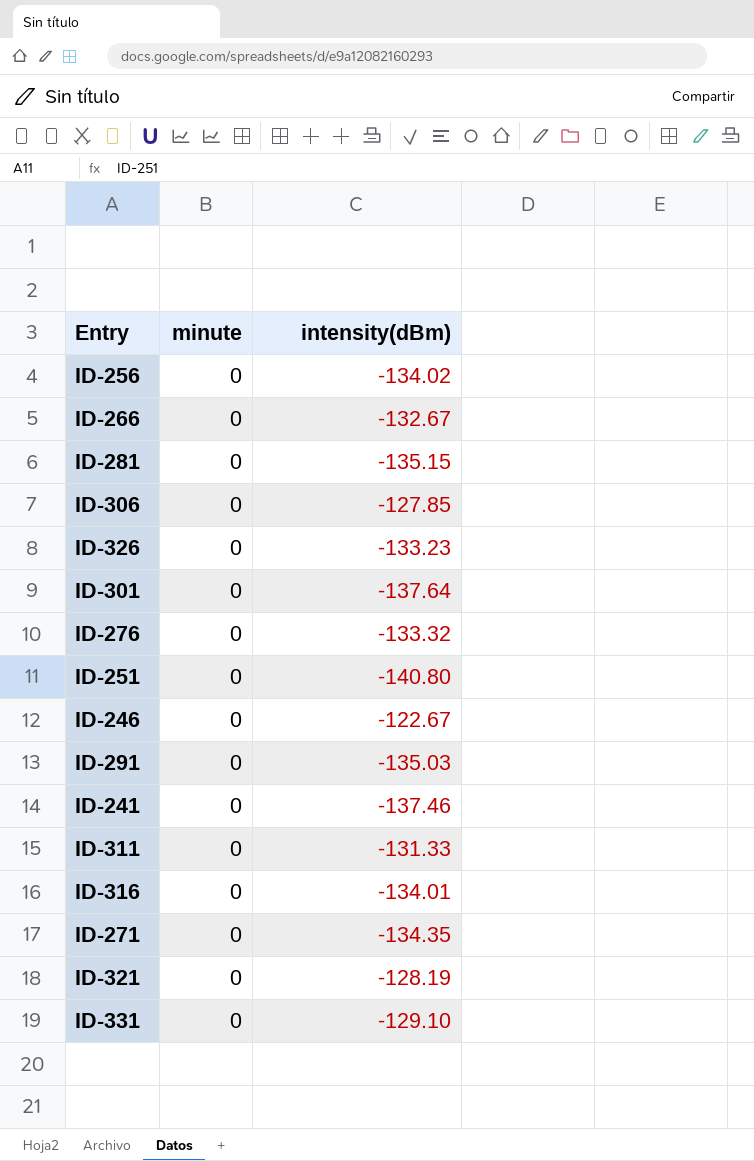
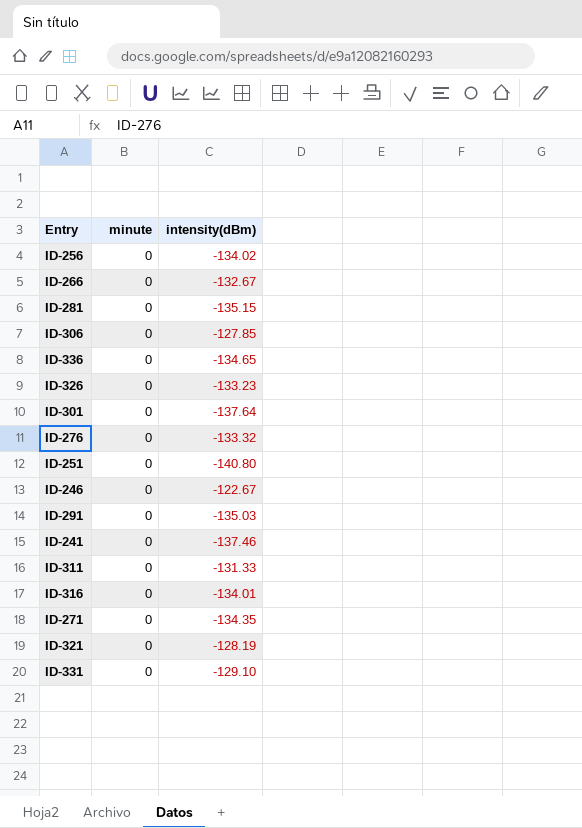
row ID-336: none -> 0 | -134.65

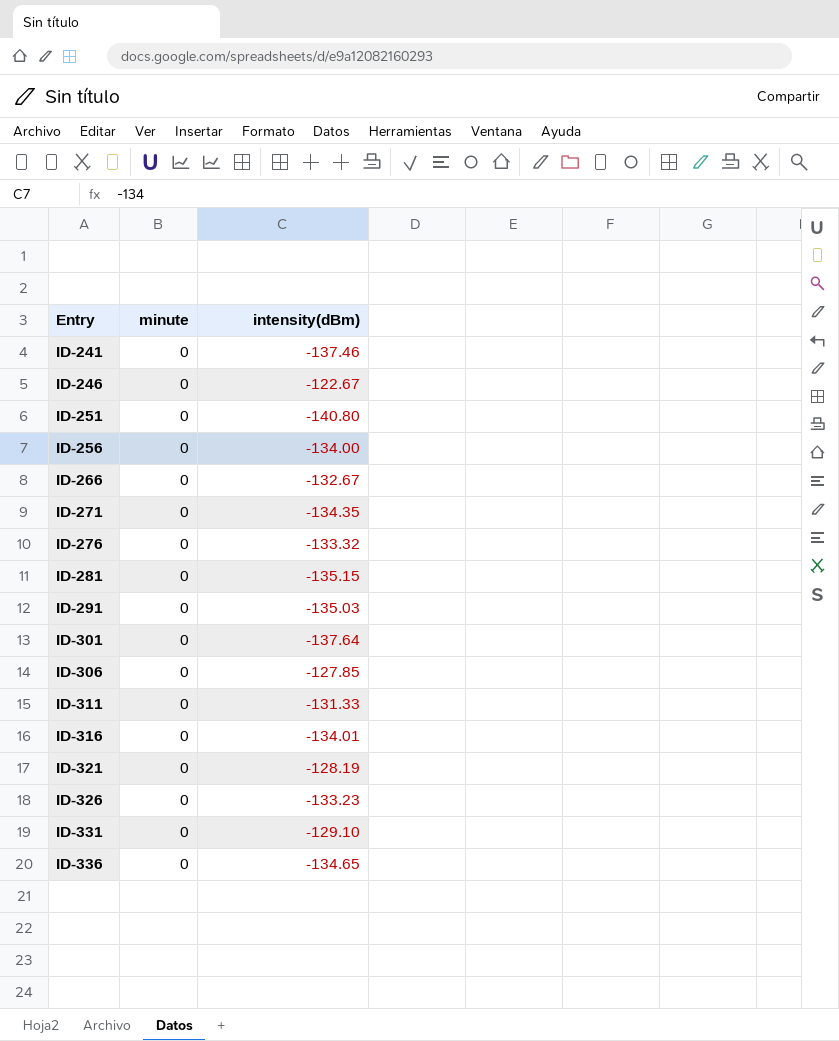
row order: none -> Entry ascending
ID-256 | intensity(dBm): -134.02 -> -134.00

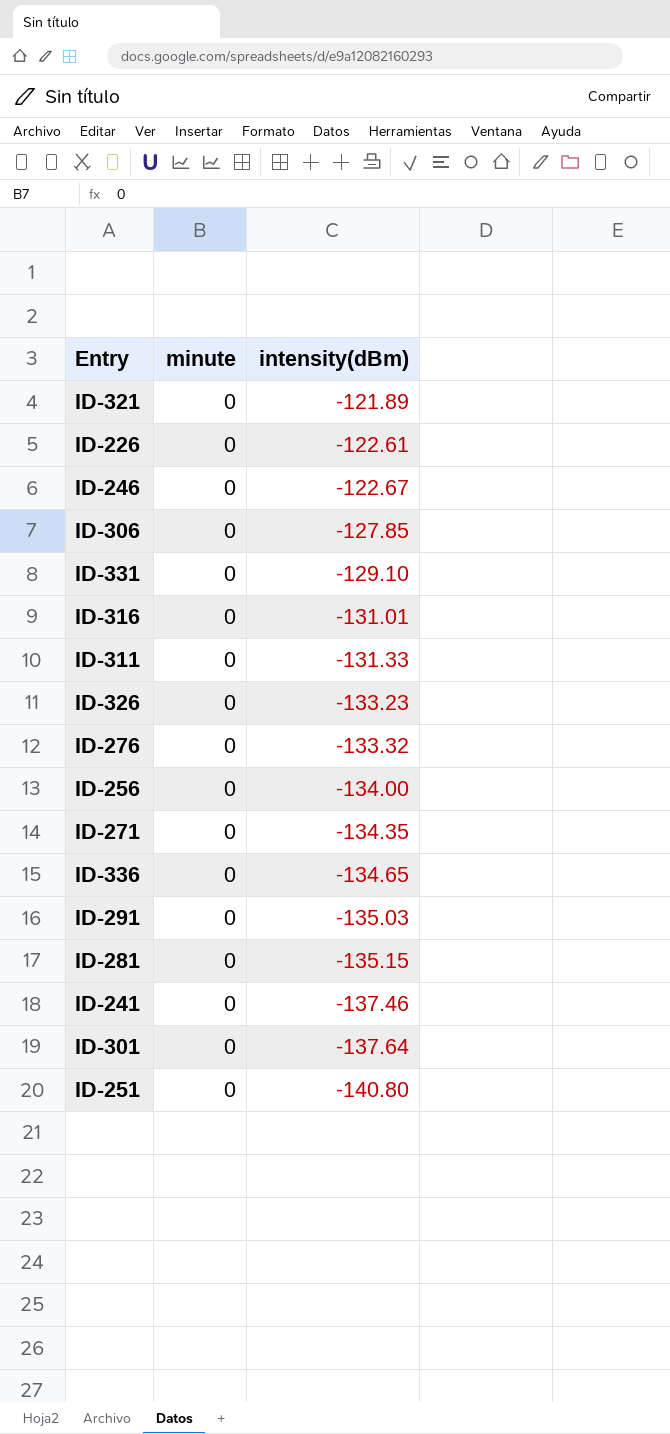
row order: Entry ascending -> intensity(dBm) descending
row ID-266: 0 | -132.67 -> none
ID-321 | intensity(dBm): -128.19 -> -121.89
row ID-226: none -> 0 | -122.61
ID-316 | intensity(dBm): -134.01 -> -131.01

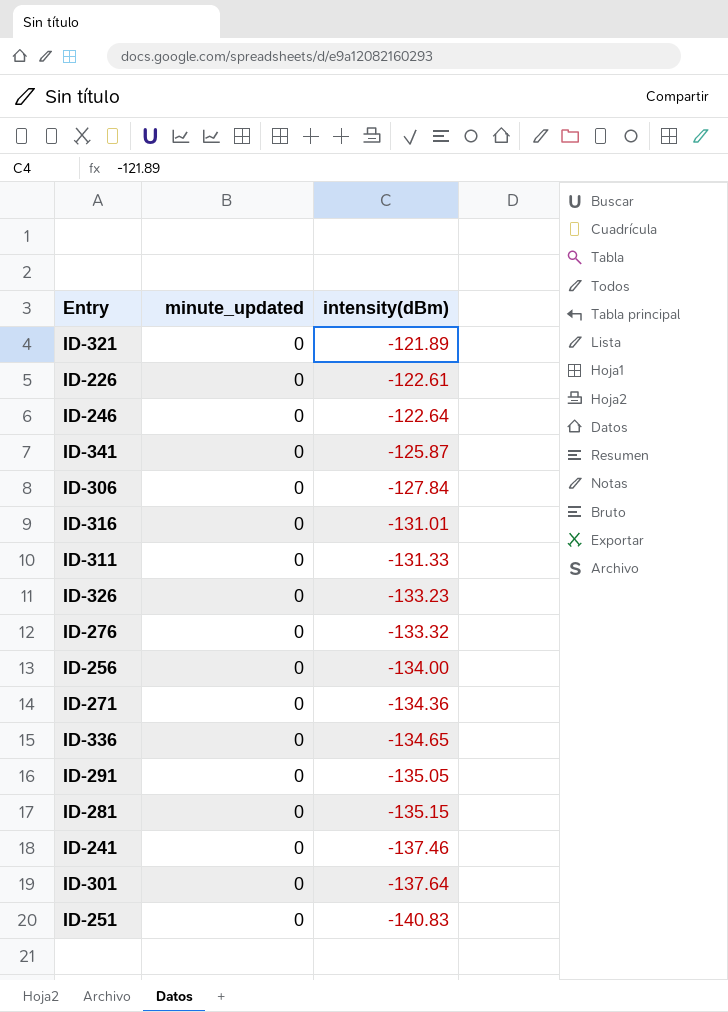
column name: minute -> minute_updated
row ID-331: 0 | -129.10 -> none
ID-246 | intensity(dBm): -122.67 -> -122.64
row ID-341: none -> 0 | -125.87
ID-306 | intensity(dBm): -127.85 -> -127.84
ID-271 | intensity(dBm): -134.35 -> -134.36
ID-291 | intensity(dBm): -135.03 -> -135.05
ID-251 | intensity(dBm): -140.80 -> -140.83

